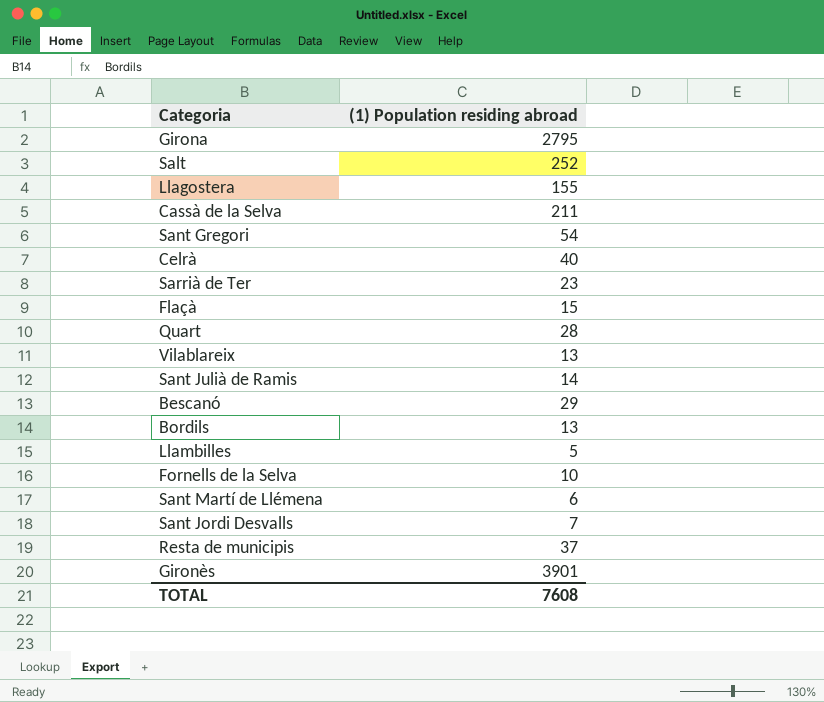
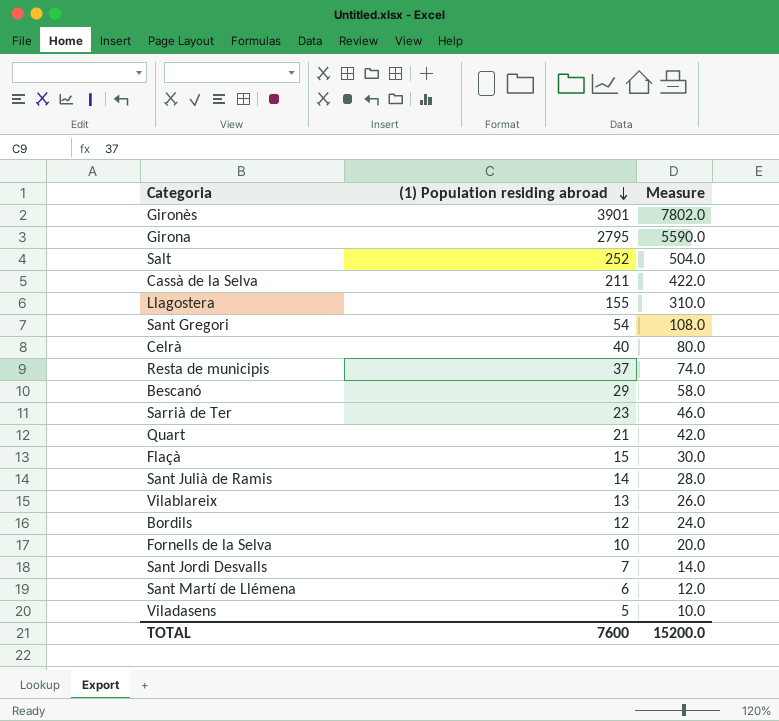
row order: none -> (1) Population residing abroad descending
column Measure | formula: none -> [(1) Population residing abroad] * 2
row Llambilles: 5 -> none
Quart | (1) Population residing abroad: 28 -> 21
Bordils | (1) Population residing abroad: 13 -> 12
row Viladasens: none -> 5 | 10.0
TOTAL | (1) Population residing abroad: 7608 -> 7600

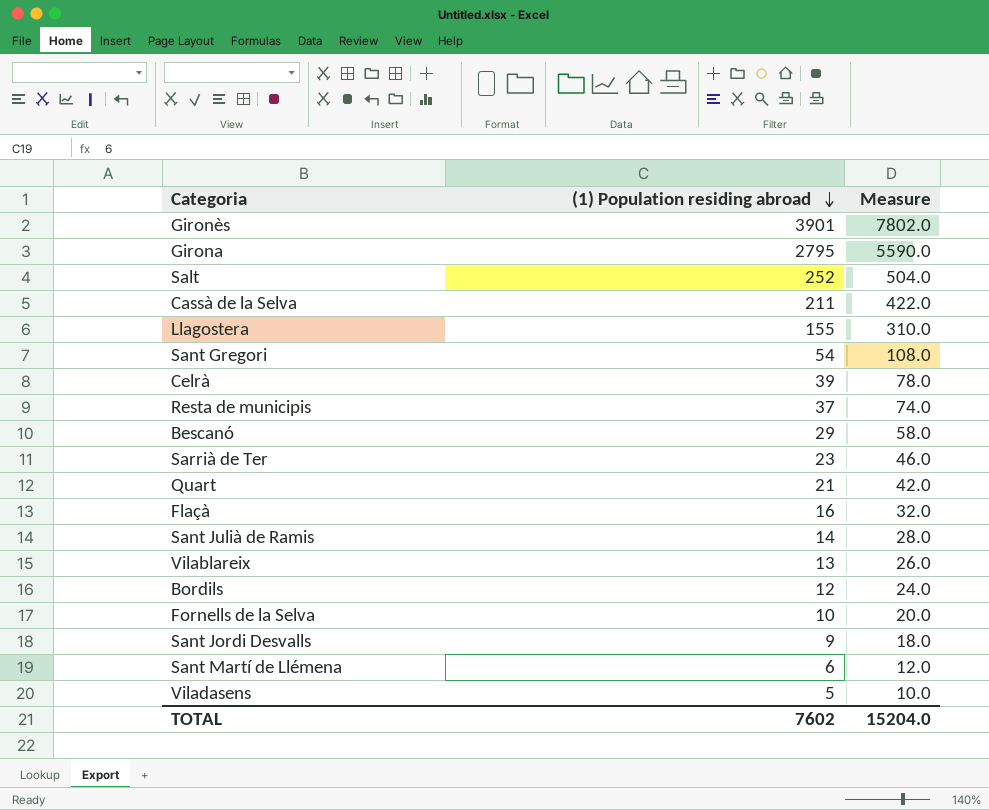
Celrà | (1) Population residing abroad: 40 -> 39
Celrà | Measure: 80.0 -> 78.0
Flaçà | (1) Population residing abroad: 15 -> 16
Flaçà | Measure: 30.0 -> 32.0
Sant Jordi Desvalls | (1) Population residing abroad: 7 -> 9
Sant Jordi Desvalls | Measure: 14.0 -> 18.0
TOTAL | (1) Population residing abroad: 7600 -> 7602
TOTAL | Measure: 15200.0 -> 15204.0

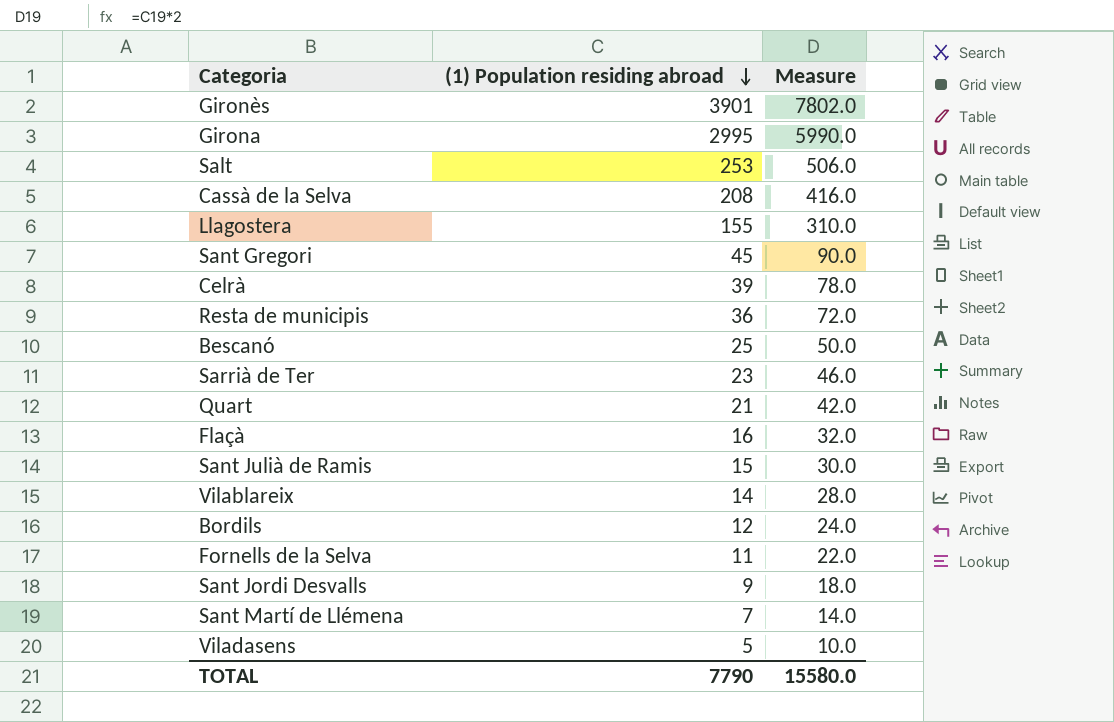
Girona | (1) Population residing abroad: 2795 -> 2995
Girona | Measure: 5590.0 -> 5990.0
Salt | (1) Population residing abroad: 252 -> 253
Salt | Measure: 504.0 -> 506.0
Cassà de la Selva | (1) Population residing abroad: 211 -> 208
Cassà de la Selva | Measure: 422.0 -> 416.0
Sant Gregori | (1) Population residing abroad: 54 -> 45
Sant Gregori | Measure: 108.0 -> 90.0
Resta de municipis | (1) Population residing abroad: 37 -> 36
Resta de municipis | Measure: 74.0 -> 72.0
Bescanó | (1) Population residing abroad: 29 -> 25
Bescanó | Measure: 58.0 -> 50.0
Sant Julià de Ramis | (1) Population residing abroad: 14 -> 15
Sant Julià de Ramis | Measure: 28.0 -> 30.0
Vilablareix | (1) Population residing abroad: 13 -> 14
Vilablareix | Measure: 26.0 -> 28.0
Fornells de la Selva | (1) Population residing abroad: 10 -> 11
Fornells de la Selva | Measure: 20.0 -> 22.0
Sant Martí de Llémena | (1) Population residing abroad: 6 -> 7
Sant Martí de Llémena | Measure: 12.0 -> 14.0
TOTAL | (1) Population residing abroad: 7602 -> 7790
TOTAL | Measure: 15204.0 -> 15580.0

